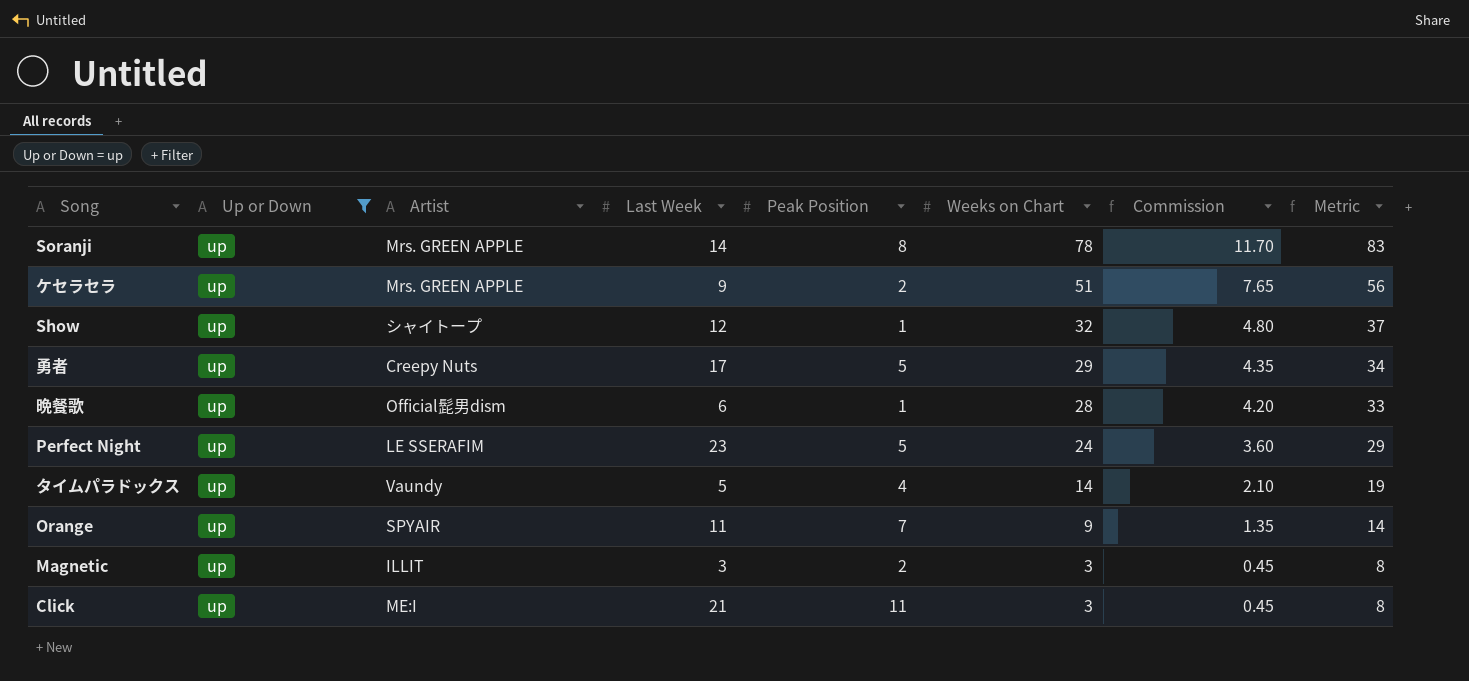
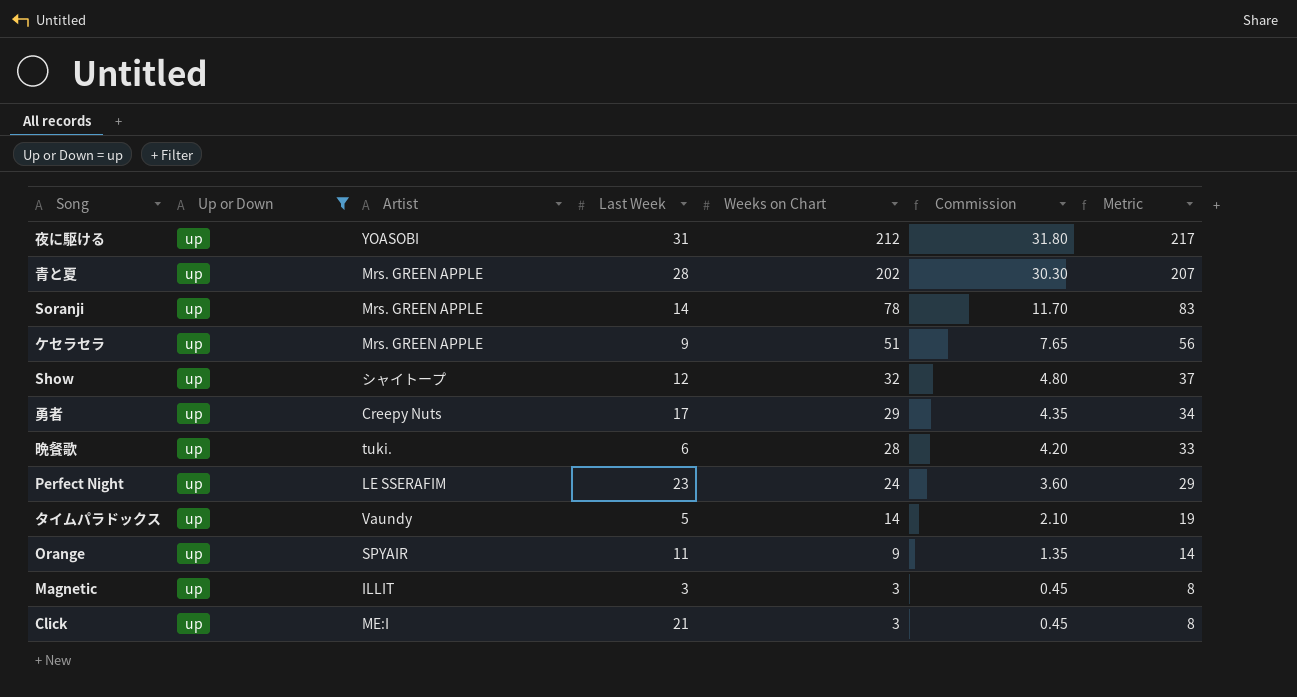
column Peak Position | position: 5 -> none
row 夜に駆ける: none -> up | YOASOBI | 31 | 212 | 31.80 | 217
row 青と夏: none -> up | Mrs. GREEN APPLE | 28 | 202 | 30.30 | 207
晩餐歌 | Artist: Official髭男dism -> tuki.

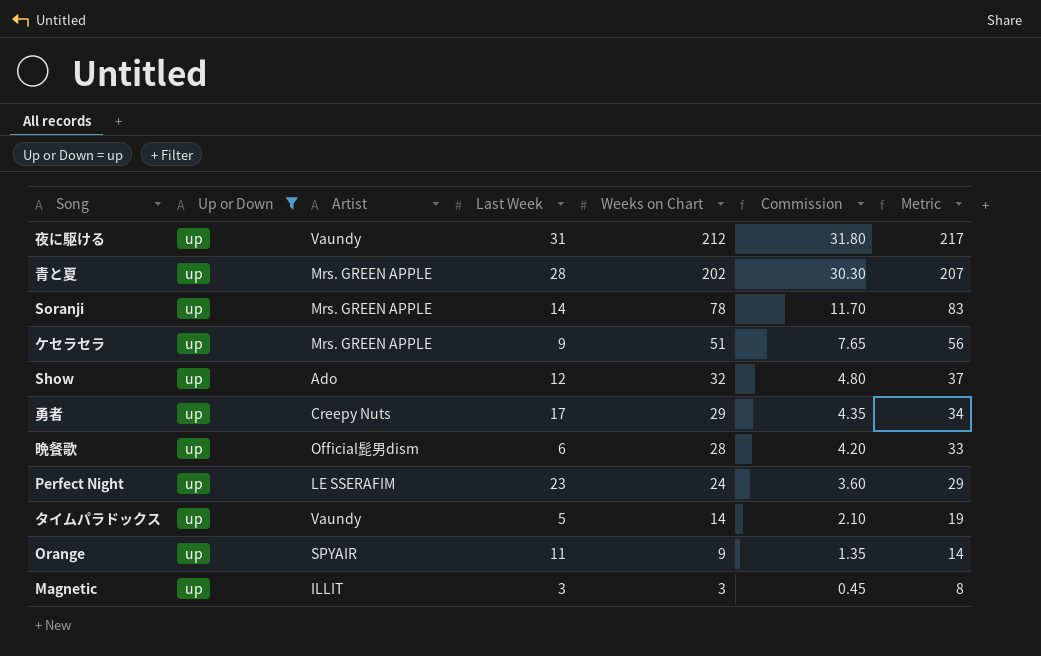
row Click: up | ME:I | 21 | 3 | 0.45 | 8 -> none
夜に駆ける | Artist: YOASOBI -> Vaundy
Show | Artist: シャイトープ -> Ado
晩餐歌 | Artist: tuki. -> Official髭男dism

